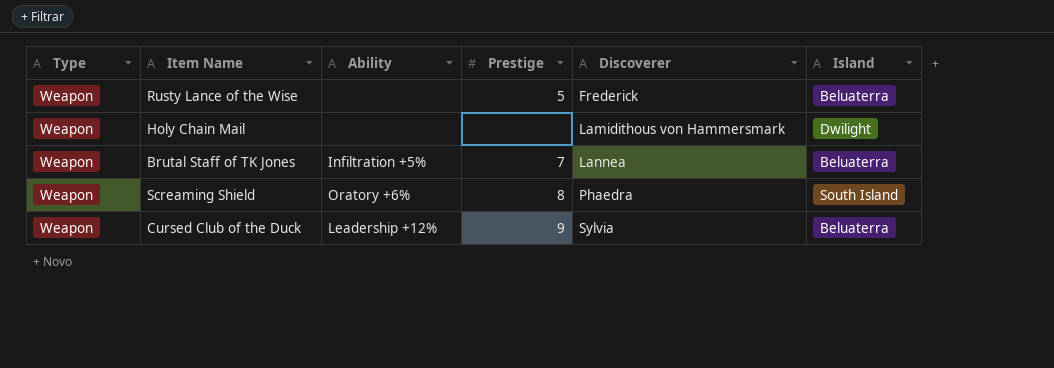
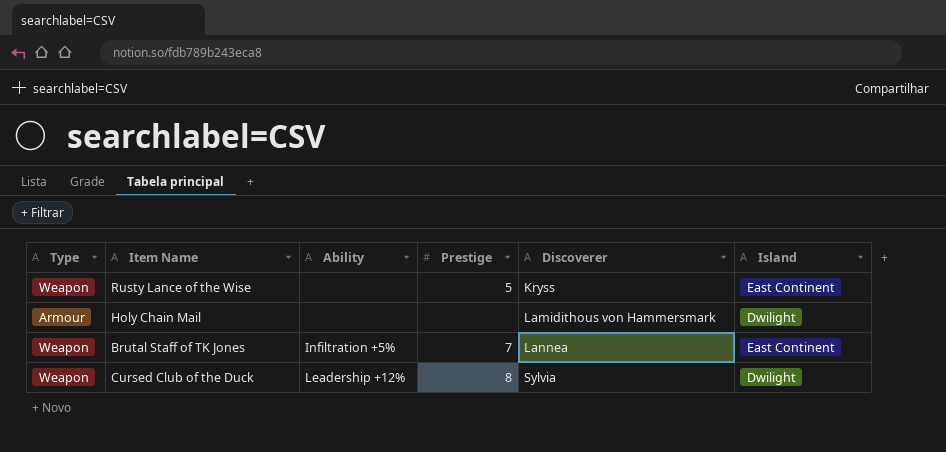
row Screaming Shield: Weapon | Oratory +6% | 8 | Phaedra | South Island -> none
Rusty Lance of the Wise | Discoverer: Frederick -> Kryss
Rusty Lance of the Wise | Island: Beluaterra -> East Continent
Holy Chain Mail | Type: Weapon -> Armour
Brutal Staff of TK Jones | Island: Beluaterra -> East Continent
Cursed Club of the Duck | Prestige: 9 -> 8
Cursed Club of the Duck | Island: Beluaterra -> Dwilight

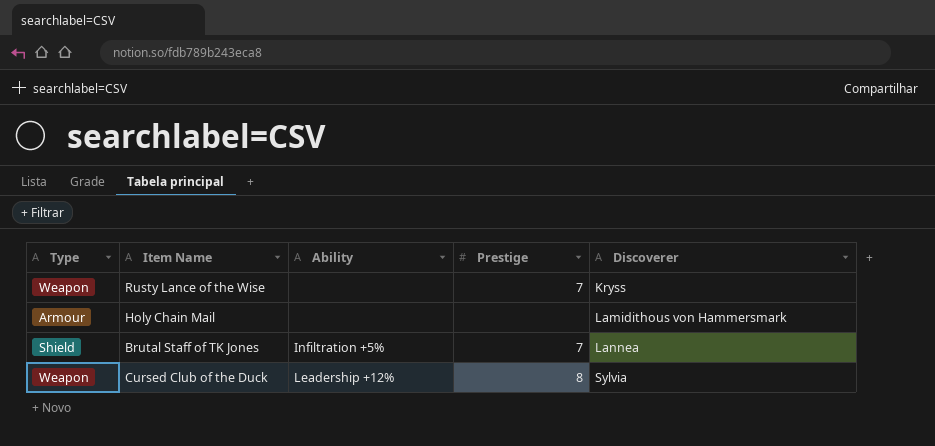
column Island | position: 6 -> none
Rusty Lance of the Wise | Prestige: 5 -> 7
Brutal Staff of TK Jones | Type: Weapon -> Shield

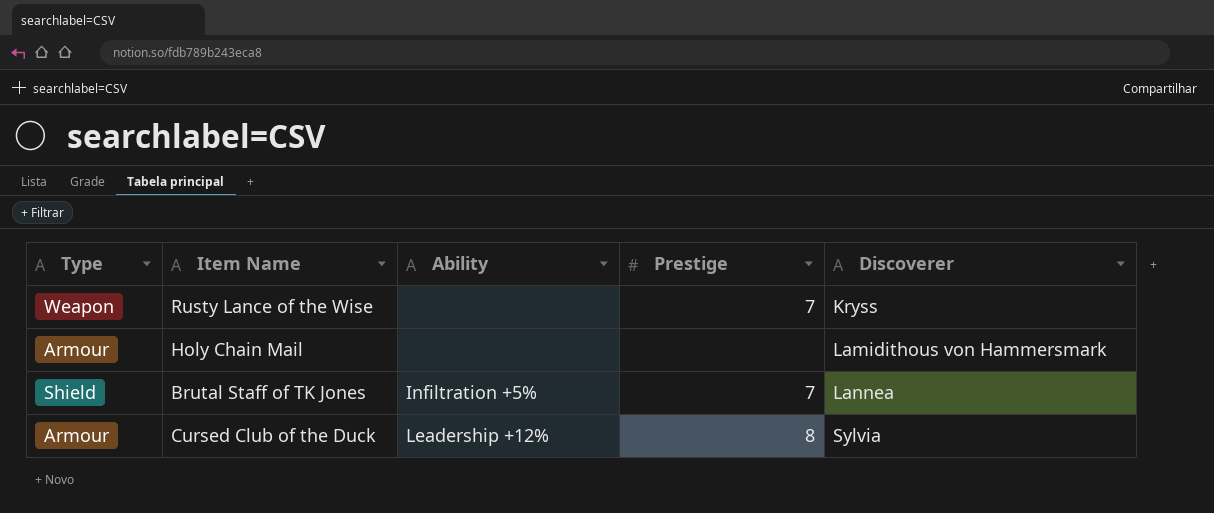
Cursed Club of the Duck | Type: Weapon -> Armour

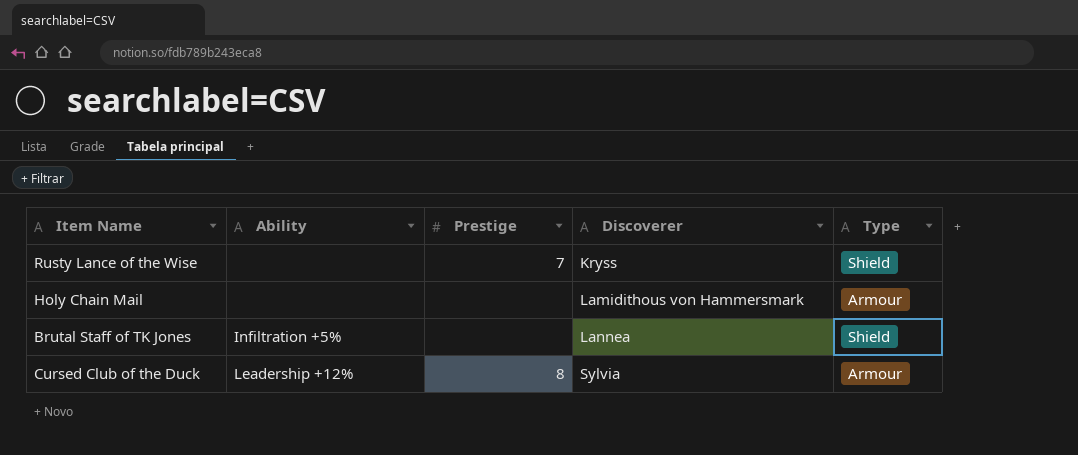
column Type | position: 1 -> 5
Rusty Lance of the Wise | Type: Weapon -> Shield
Brutal Staff of TK Jones | Prestige: 7 -> none

